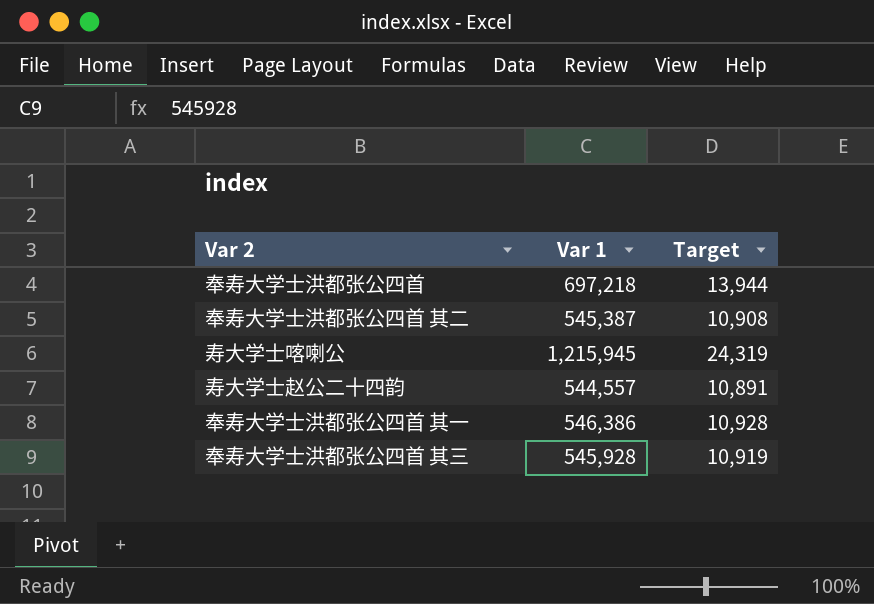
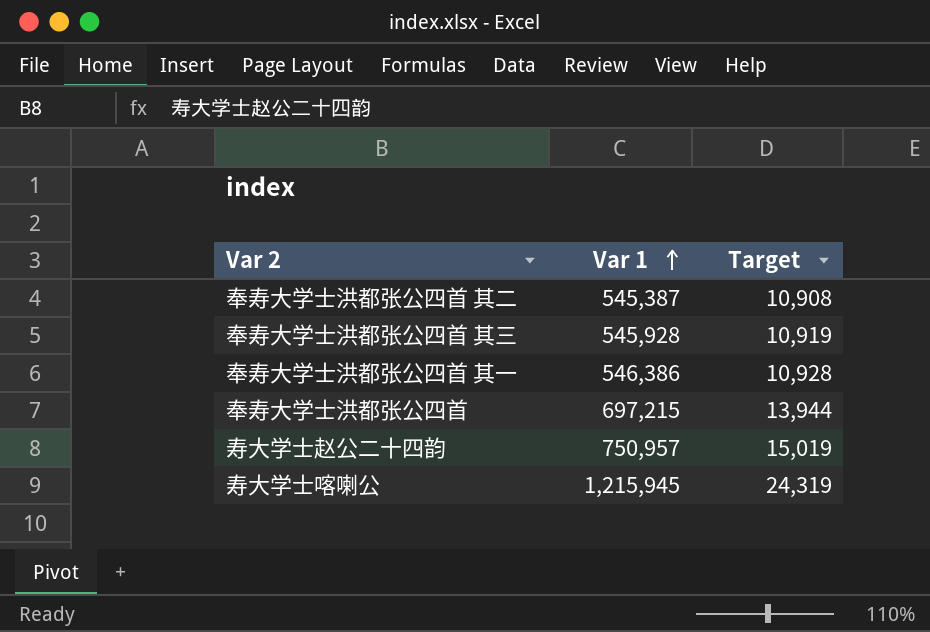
row order: none -> Var 1 ascending
奉寿大学士洪都张公四首 | Var 1: 697,218 -> 697,215
寿大学士赵公二十四韵 | Var 1: 544,557 -> 750,957
寿大学士赵公二十四韵 | Target: 10,891 -> 15,019

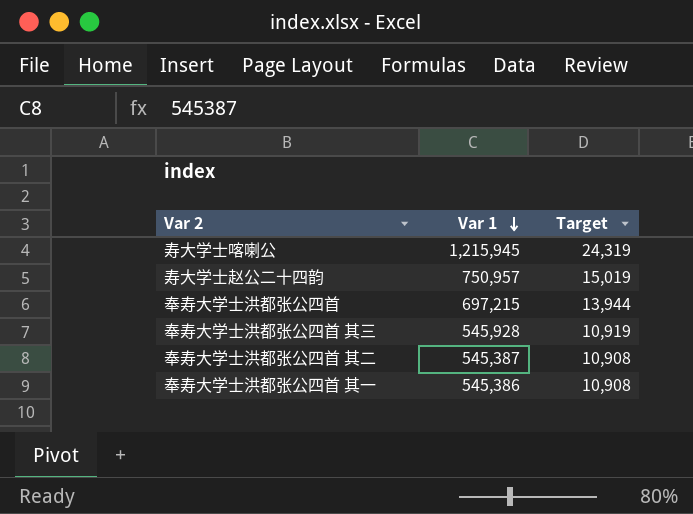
row order: Var 1 ascending -> Var 1 descending
奉寿大学士洪都张公四首 其一 | Var 1: 546,386 -> 545,386
奉寿大学士洪都张公四首 其一 | Target: 10,928 -> 10,908

